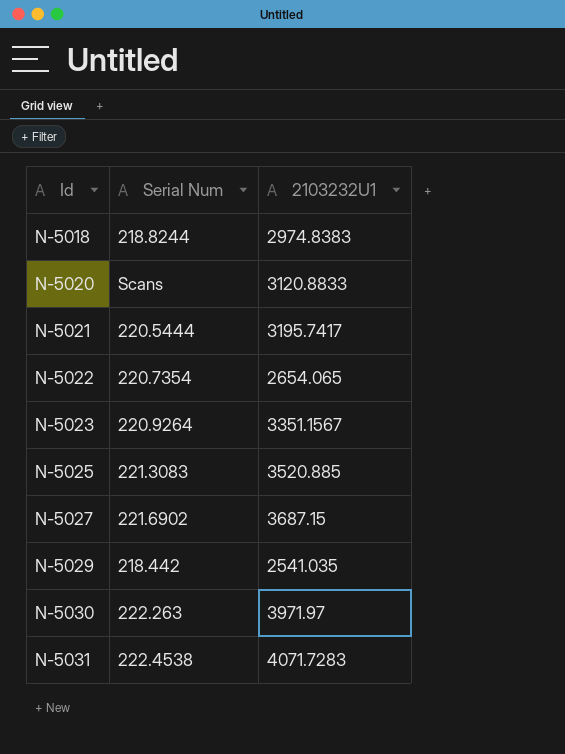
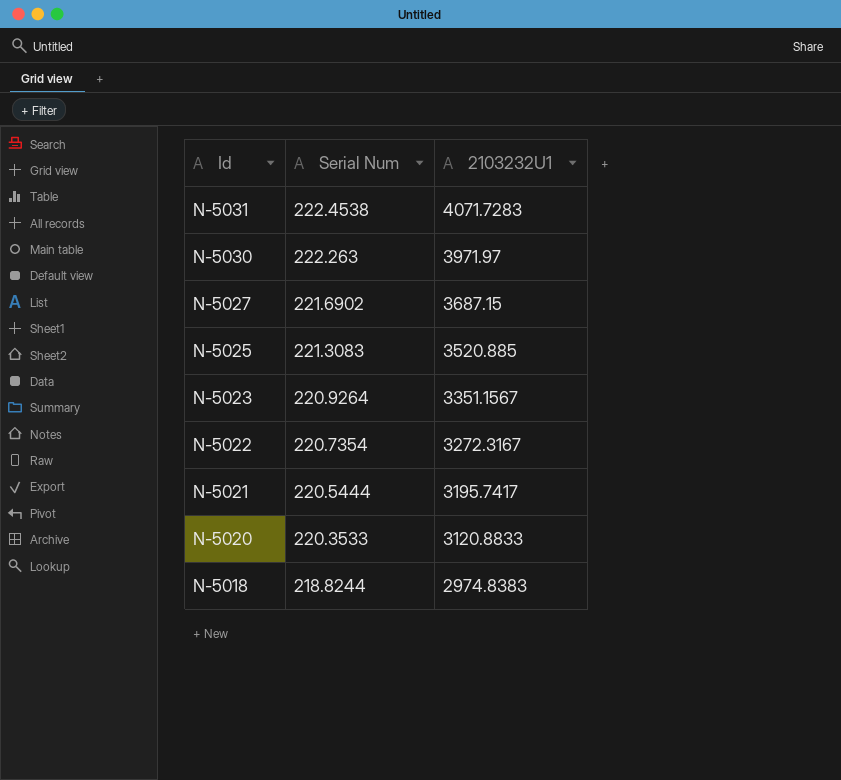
row order: Id ascending -> Id descending
row N-5029: 218.442 | 2541.035 -> none
N-5022 | 2103232U1: 2654.065 -> 3272.3167
N-5020 | Serial Num: Scans -> 220.3533

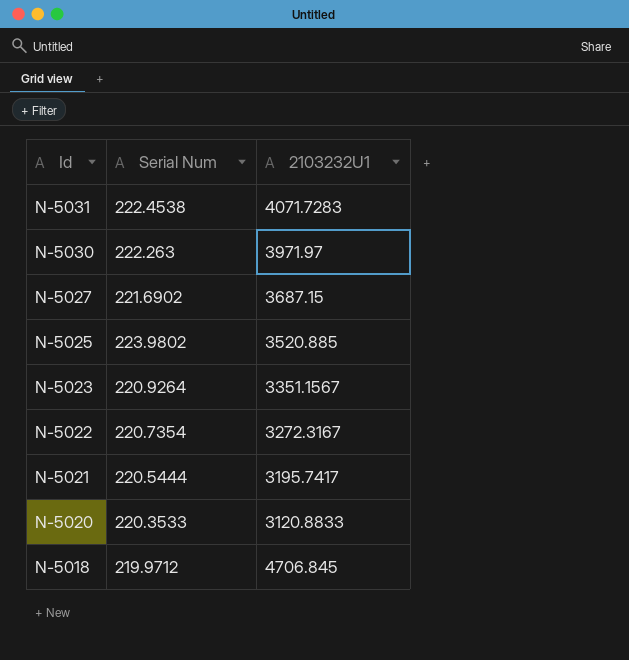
N-5025 | Serial Num: 221.3083 -> 223.9802
N-5018 | Serial Num: 218.8244 -> 219.9712
N-5018 | 2103232U1: 2974.8383 -> 4706.845

